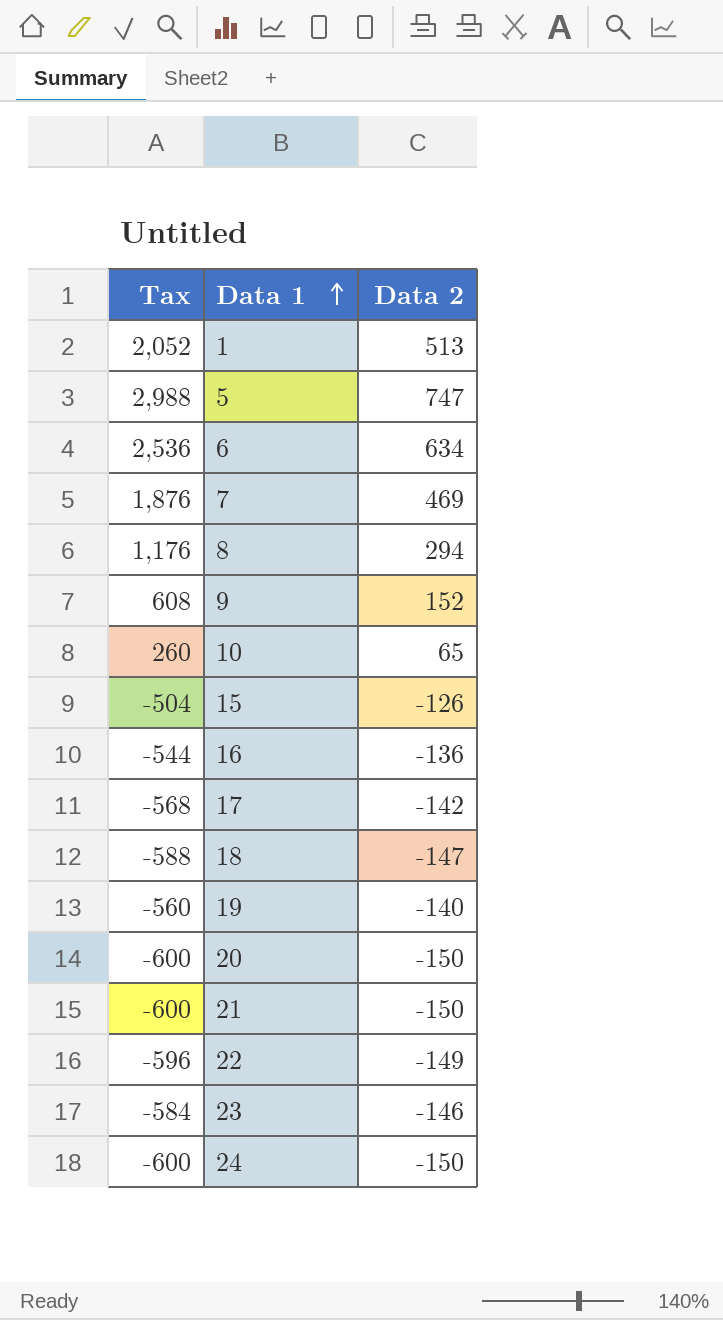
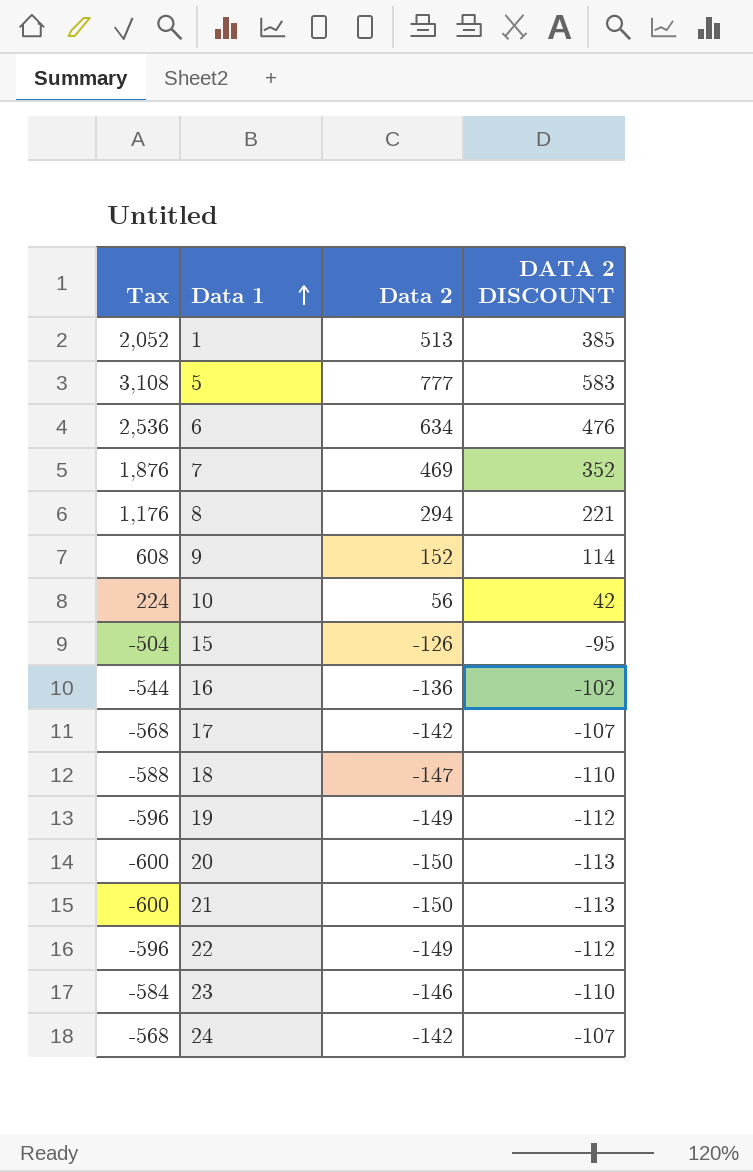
column DATA 2 DISCOUNT | formula: none -> [Data 2] * 0.75
5 | Tax: 2,988 -> 3,108
5 | Data 2: 747 -> 777
10 | Tax: 260 -> 224
10 | Data 2: 65 -> 56
19 | Tax: -560 -> -596
19 | Data 2: -140 -> -149
24 | Tax: -600 -> -568
24 | Data 2: -150 -> -142

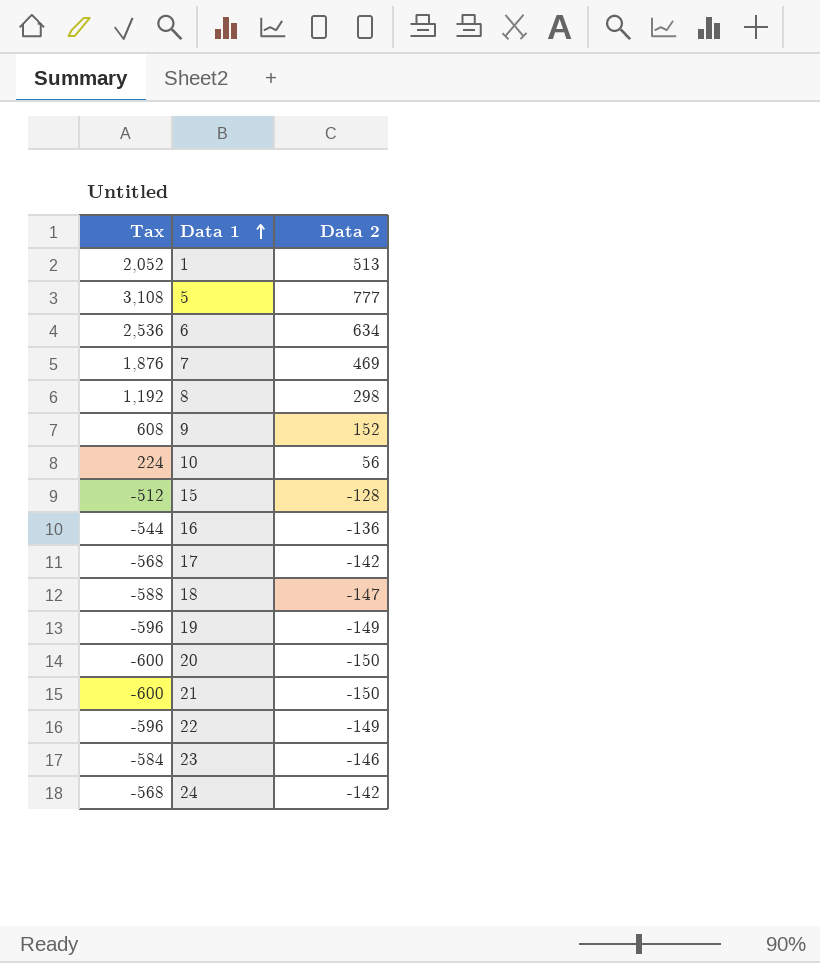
column DATA 2 DISCOUNT | formula: [Data 2] * 0.75 -> none
8 | Tax: 1,176 -> 1,192
8 | Data 2: 294 -> 298
15 | Tax: -504 -> -512
15 | Data 2: -126 -> -128

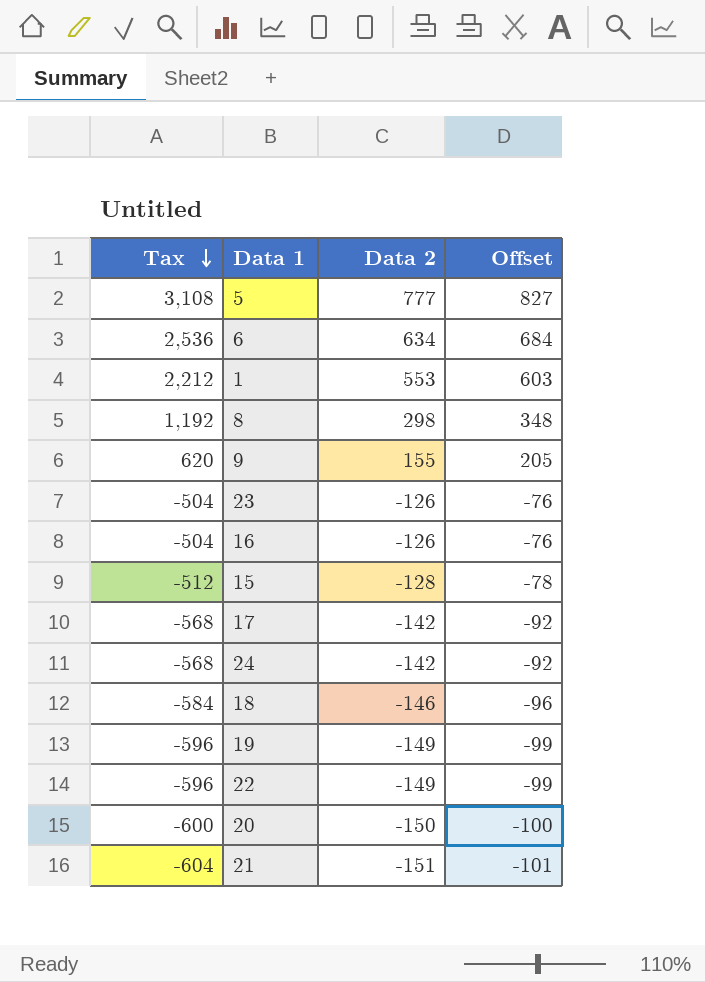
row order: Data 1 ascending -> Tax descending
column Offset | formula: none -> [Data 2] + 50
row 7: 1,876 | 469 -> none
row 10: 224 | 56 -> none
1 | Tax: 2,052 -> 2,212
1 | Data 2: 513 -> 553
9 | Tax: 608 -> 620
9 | Data 2: 152 -> 155
23 | Tax: -584 -> -504
23 | Data 2: -146 -> -126
16 | Tax: -544 -> -504
16 | Data 2: -136 -> -126
18 | Tax: -588 -> -584
18 | Data 2: -147 -> -146
21 | Tax: -600 -> -604
21 | Data 2: -150 -> -151

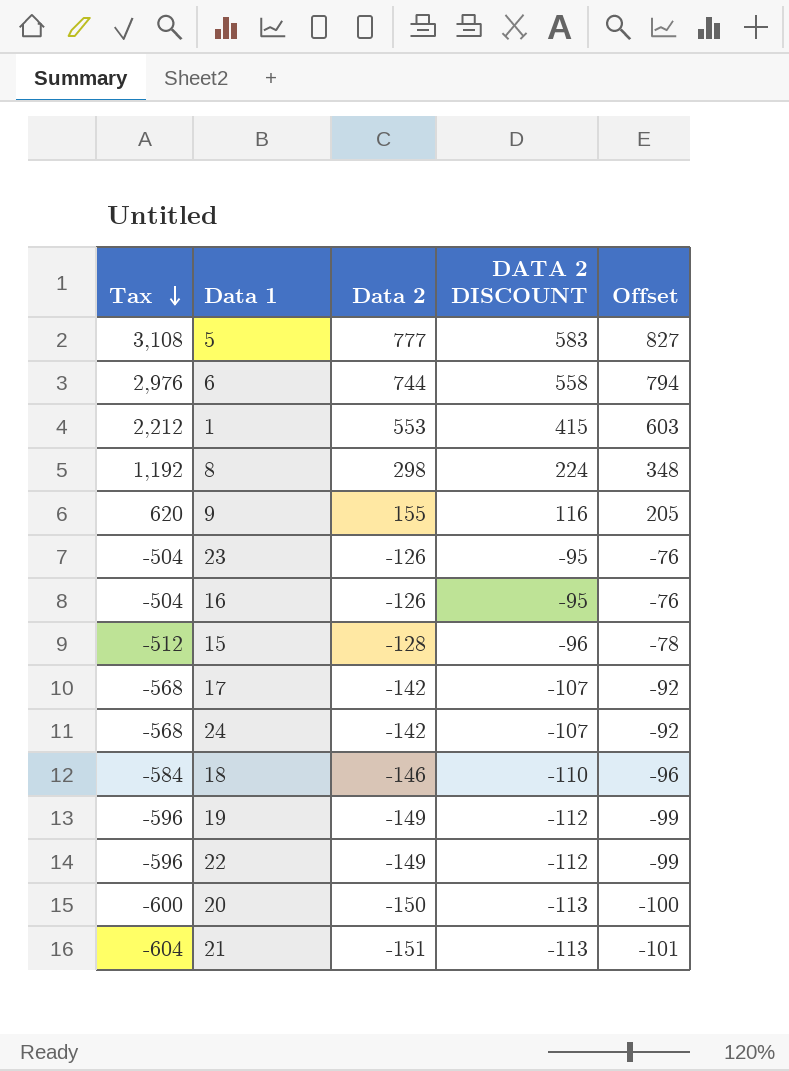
column DATA 2 DISCOUNT | formula: none -> [Data 2] * 0.75
6 | Tax: 2,536 -> 2,976
6 | Data 2: 634 -> 744
6 | Offset: 684 -> 794

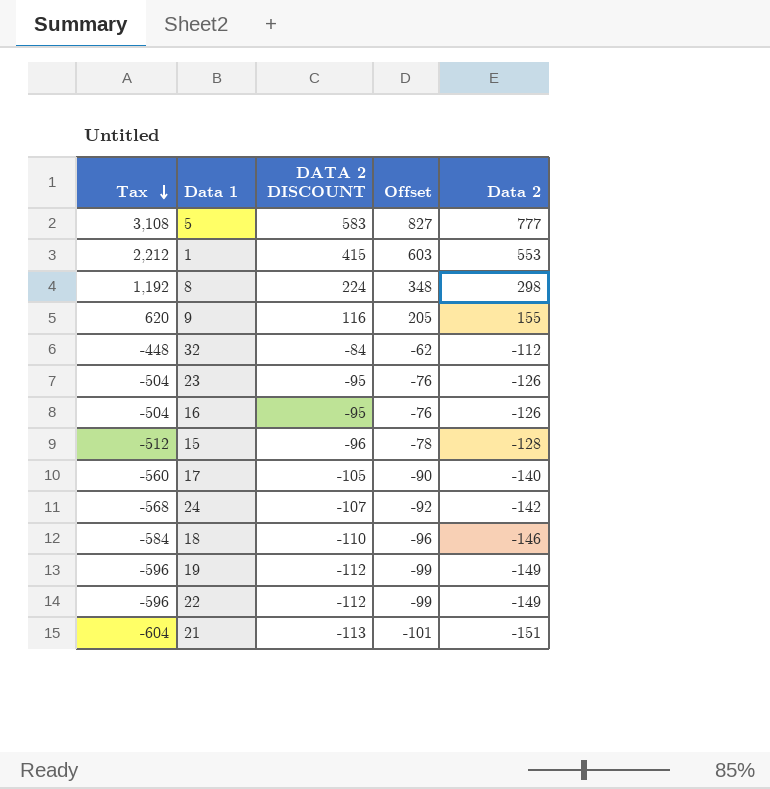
column Data 2 | position: 3 -> 5
row 6: 2,976 | 744 | 558 | 794 -> none
row 20: -600 | -150 | -113 | -100 -> none
row 32: none -> -448 | -84 | -62 | -112
17 | Tax: -568 -> -560
17 | DATA 2 DISCOUNT: -107 -> -105
17 | Offset: -92 -> -90
17 | Data 2: -142 -> -140

